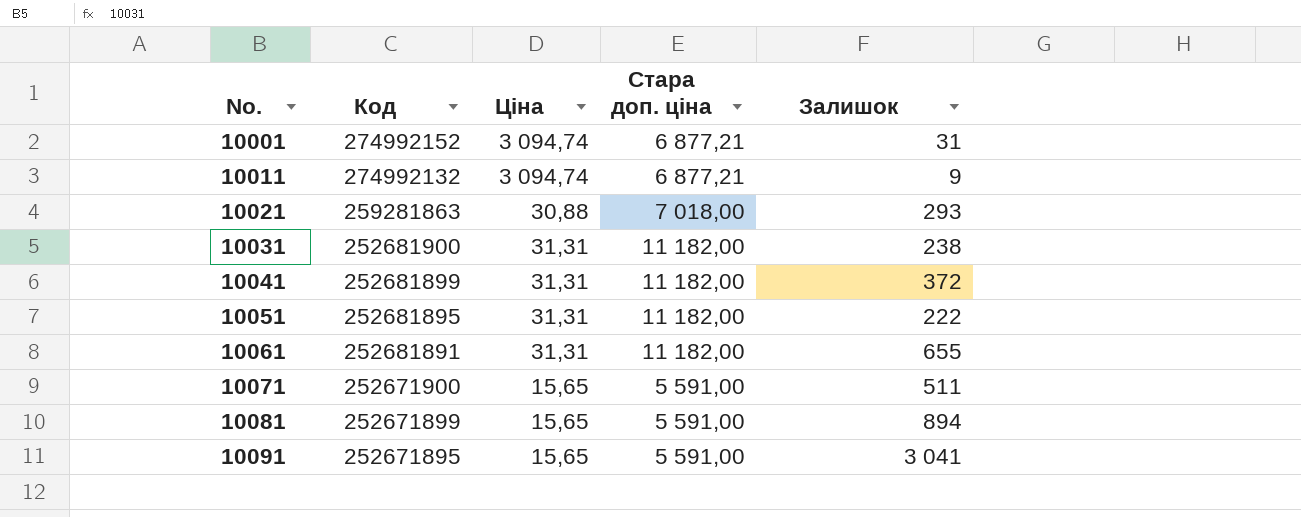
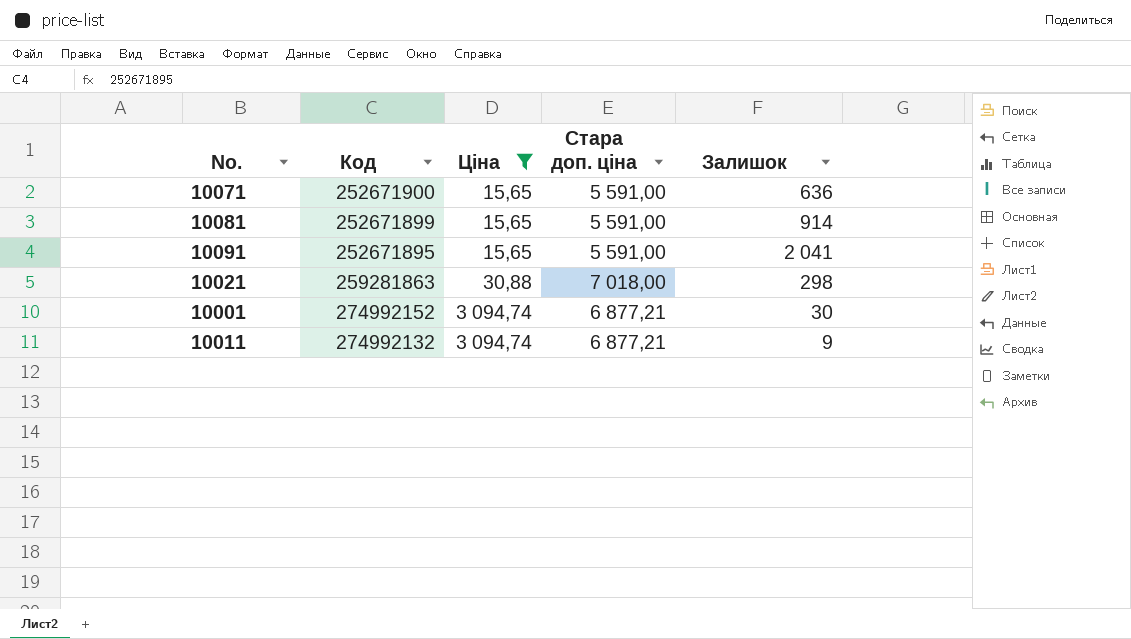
filter: none -> Ціна != 31,31
row order: No. ascending -> Ціна ascending
10071 | Залишок: 511 -> 636
10081 | Залишок: 894 -> 914
10091 | Залишок: 3 041 -> 2 041
10021 | Залишок: 293 -> 298
10001 | Залишок: 31 -> 30

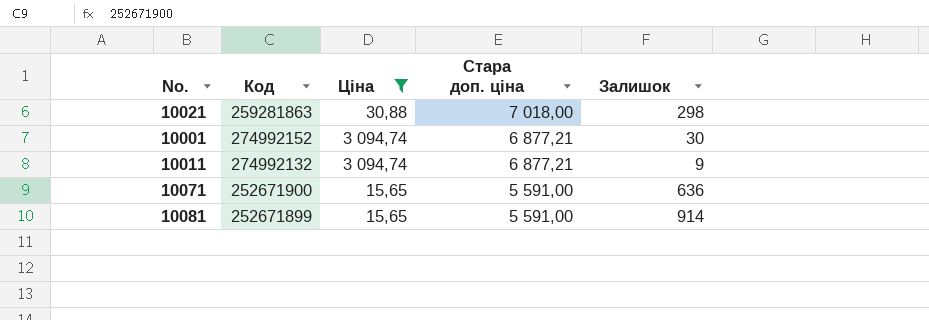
row order: Ціна ascending -> Стара доп. ціна descending
row 10091: 252671895 | 15,65 | 5 591,00 | 2 041 -> none

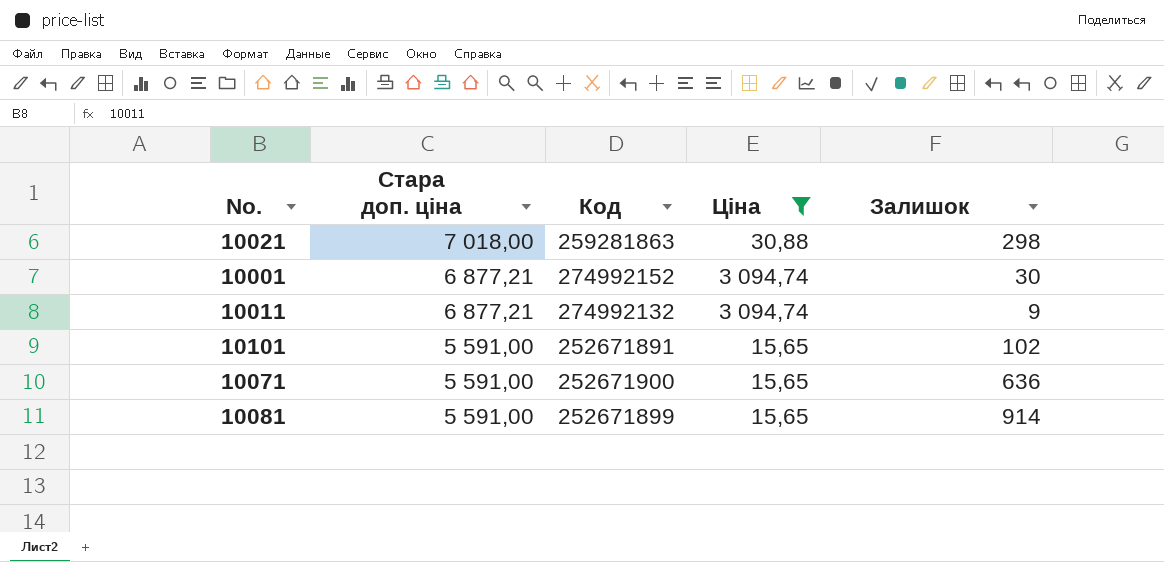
column Стара доп. ціна | position: 4 -> 2
row 10101: none -> 5 591,00 | 252671891 | 15,65 | 102

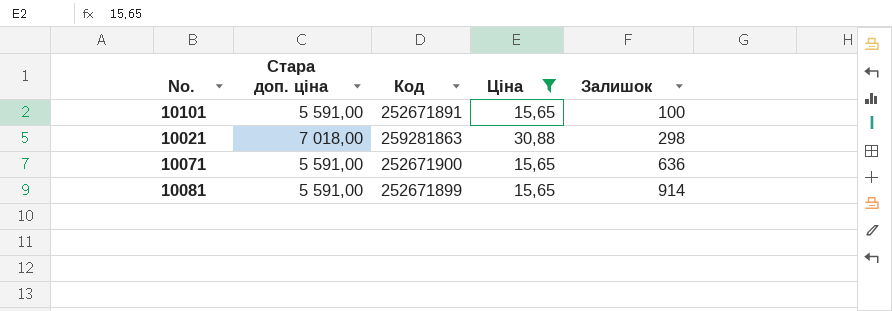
row order: Стара доп. ціна descending -> Залишок ascending
row 10001: 6 877,21 | 274992152 | 3 094,74 | 30 -> none
row 10011: 6 877,21 | 274992132 | 3 094,74 | 9 -> none
10101 | Залишок: 102 -> 100

